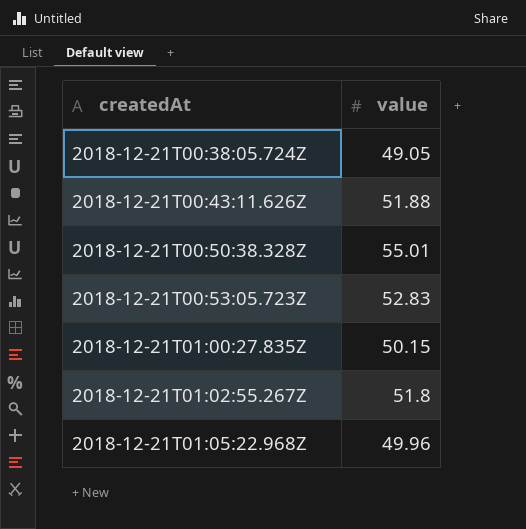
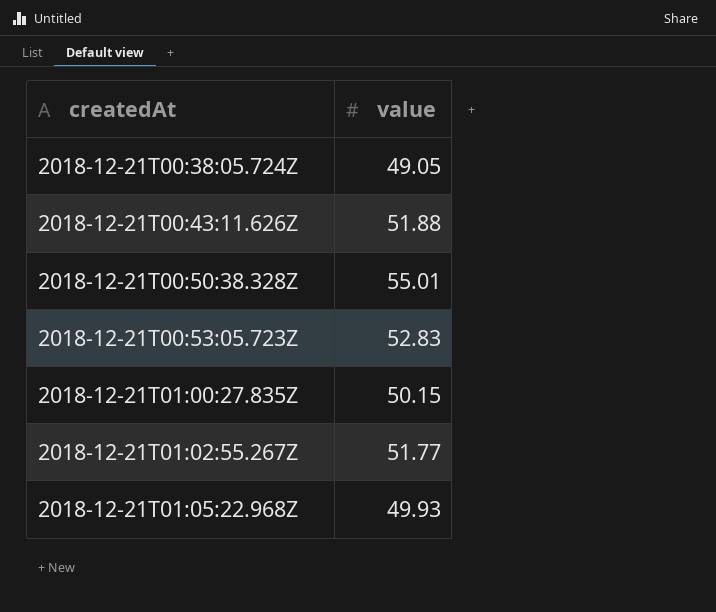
2018-12-21T01:02:55.267Z | value: 51.8 -> 51.77
2018-12-21T01:05:22.968Z | value: 49.96 -> 49.93

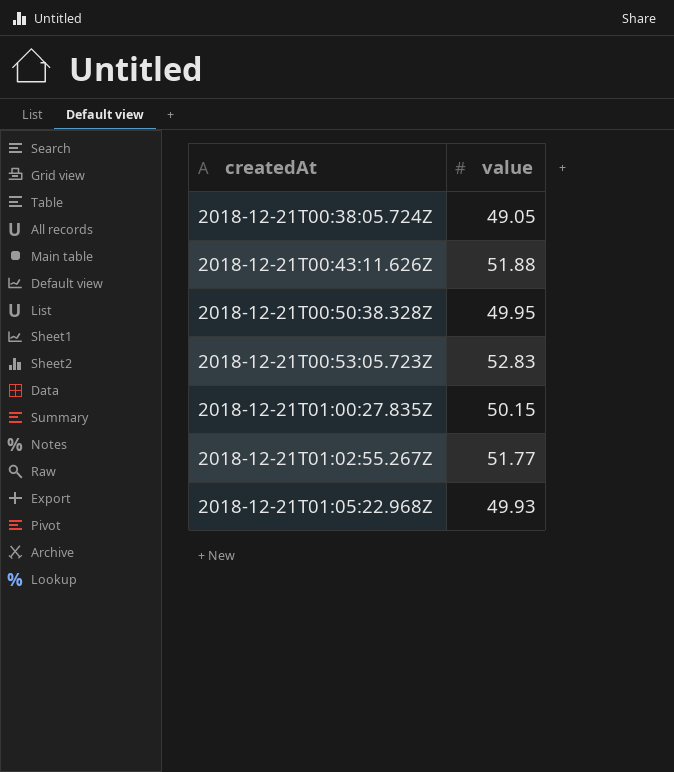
2018-12-21T00:50:38.328Z | value: 55.01 -> 49.95

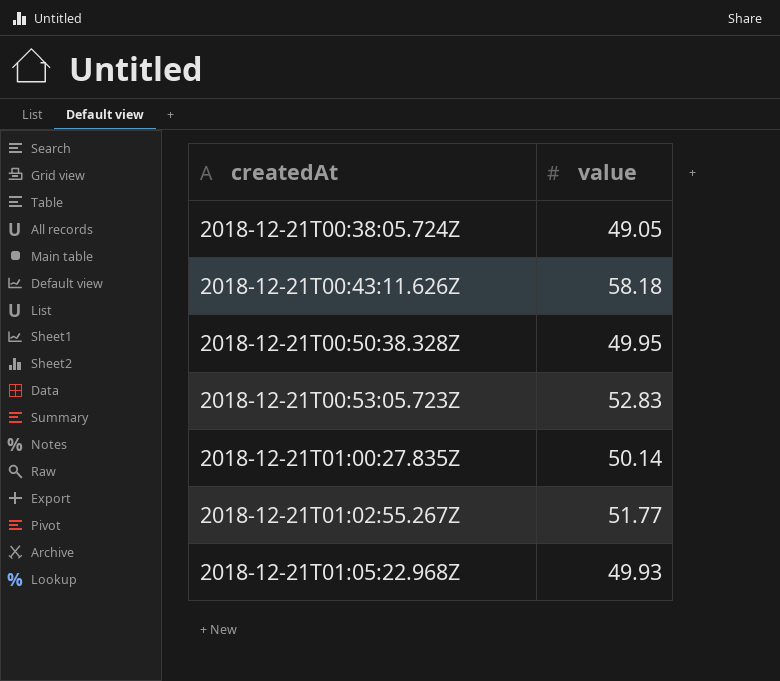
2018-12-21T00:43:11.626Z | value: 51.88 -> 58.18
2018-12-21T01:00:27.835Z | value: 50.15 -> 50.14

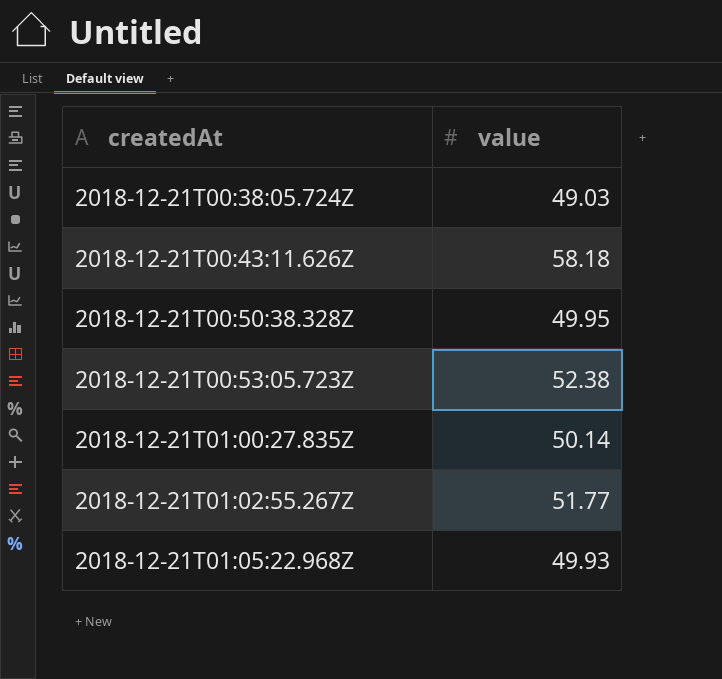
2018-12-21T00:38:05.724Z | value: 49.05 -> 49.03
2018-12-21T00:53:05.723Z | value: 52.83 -> 52.38

